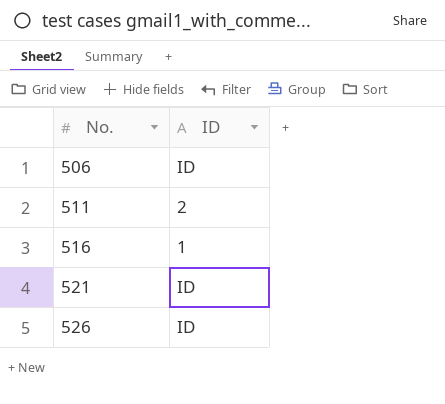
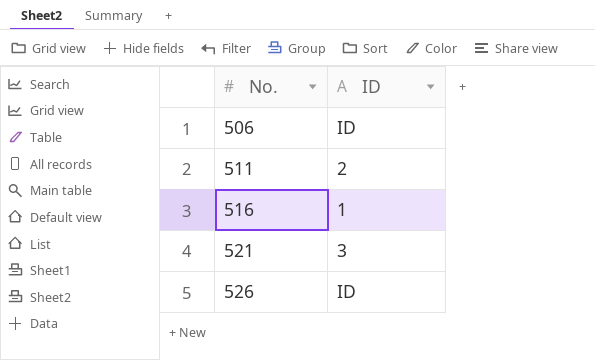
521 | ID: ID -> 3

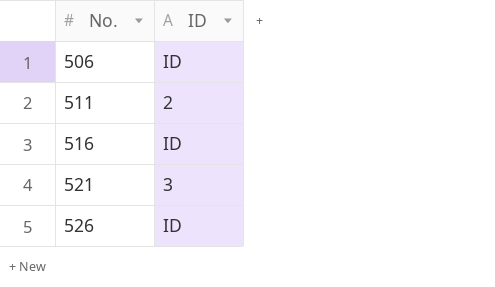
516 | ID: 1 -> ID

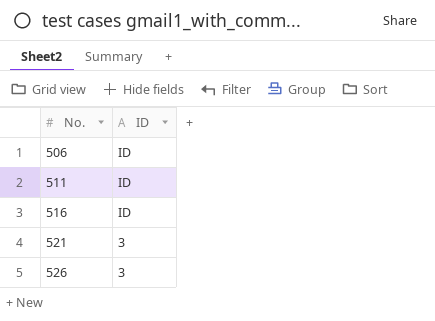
511 | ID: 2 -> ID
526 | ID: ID -> 3

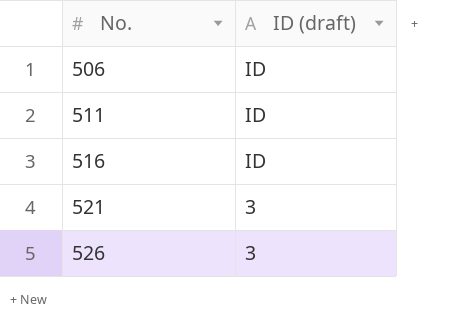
column name: ID -> ID (draft)

